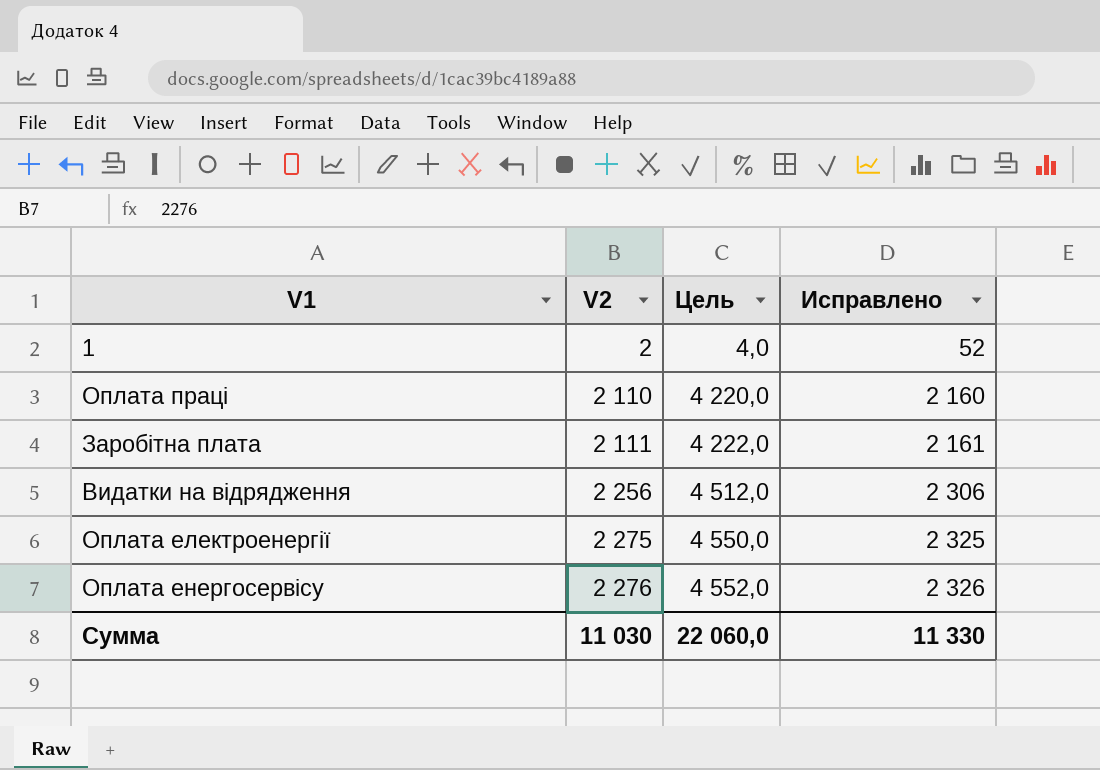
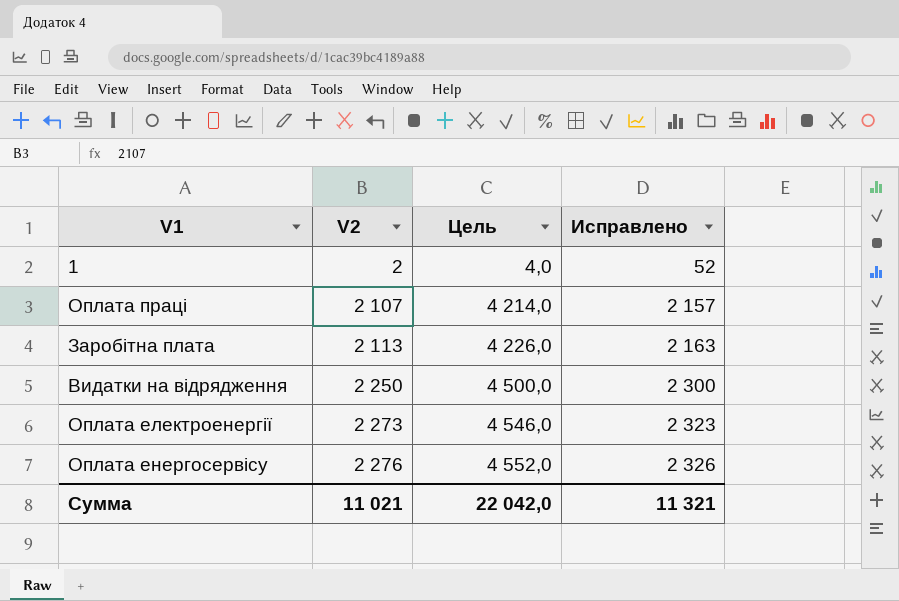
Оплата праці | V2: 2 110 -> 2 107
Оплата праці | Цель: 4 220,0 -> 4 214,0
Оплата праці | Исправлено: 2 160 -> 2 157
Заробітна плата | V2: 2 111 -> 2 113
Заробітна плата | Цель: 4 222,0 -> 4 226,0
Заробітна плата | Исправлено: 2 161 -> 2 163
Видатки на відрядження | V2: 2 256 -> 2 250
Видатки на відрядження | Цель: 4 512,0 -> 4 500,0
Видатки на відрядження | Исправлено: 2 306 -> 2 300
Оплата електроенергії | V2: 2 275 -> 2 273
Оплата електроенергії | Цель: 4 550,0 -> 4 546,0
Оплата електроенергії | Исправлено: 2 325 -> 2 323
Сумма | V2: 11 030 -> 11 021
Сумма | Цель: 22 060,0 -> 22 042,0
Сумма | Исправлено: 11 330 -> 11 321

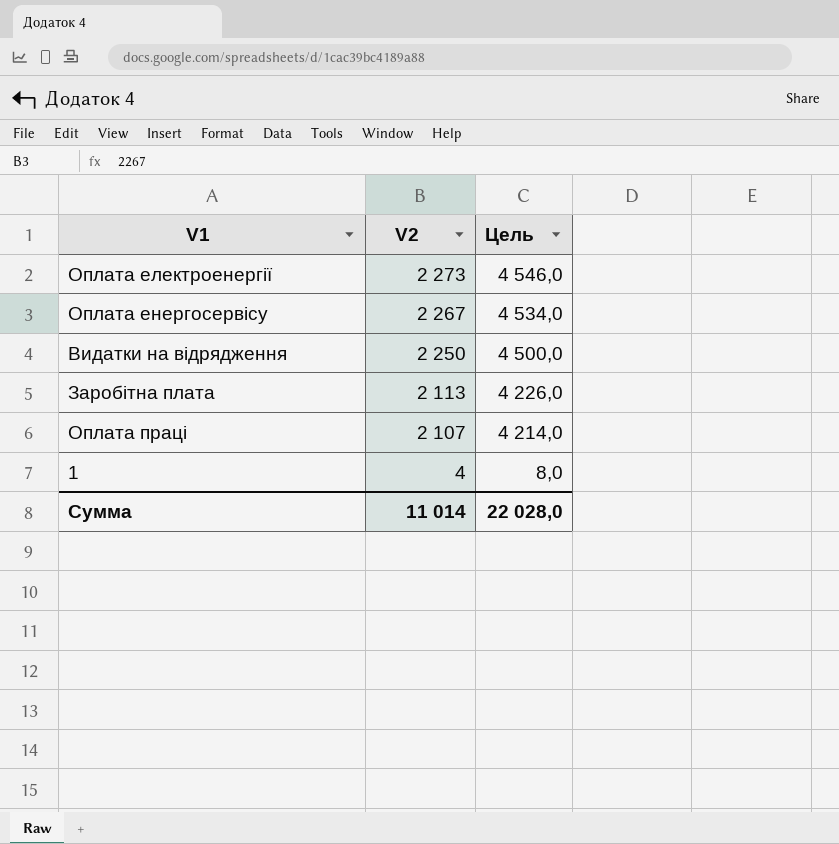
row order: V2 ascending -> V2 descending
column Исправлено | formula: [V2] + 50 -> none
Оплата енергосервісу | V2: 2 276 -> 2 267
Оплата енергосервісу | Цель: 4 552,0 -> 4 534,0
1 | V2: 2 -> 4
1 | Цель: 4,0 -> 8,0
Сумма | V2: 11 021 -> 11 014
Сумма | Цель: 22 042,0 -> 22 028,0

